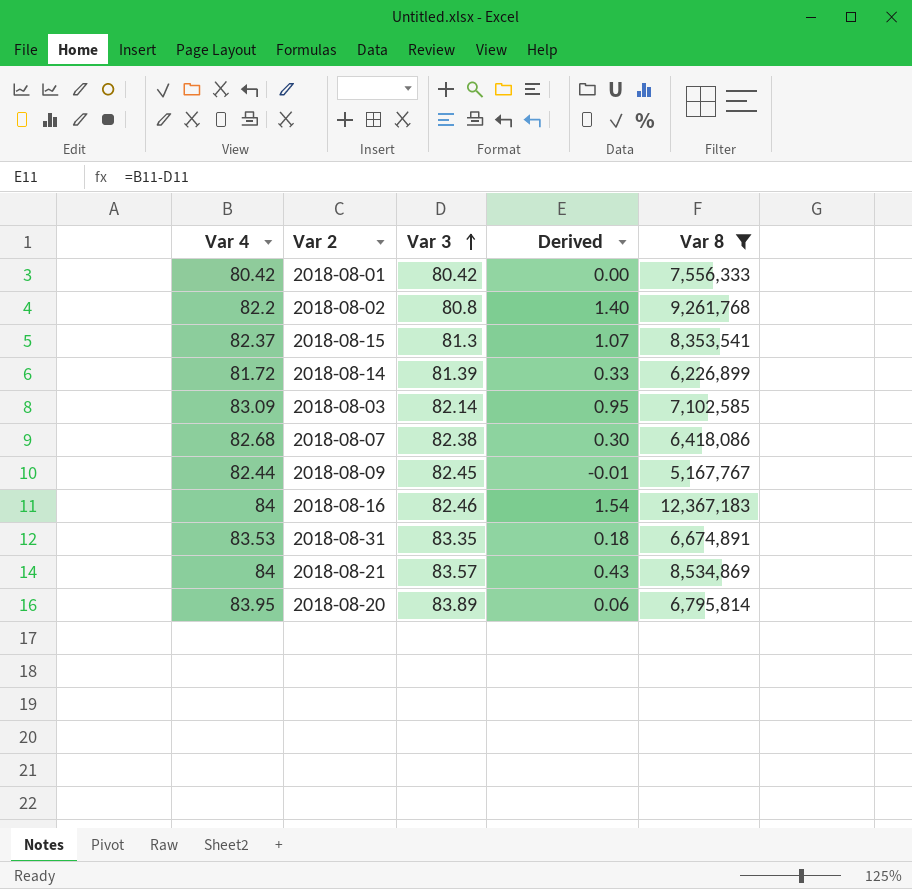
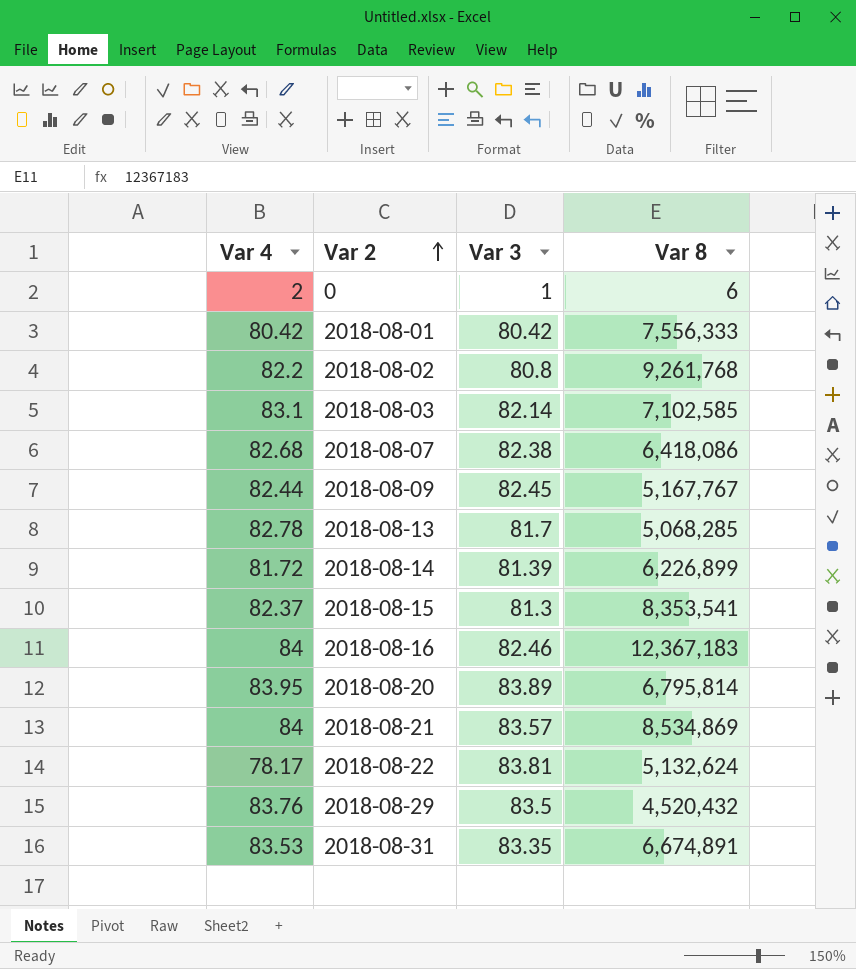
filter: Var 8 >= 5,167,767 -> none
row order: Var 3 ascending -> Var 2 ascending
column Derived | formula: [Var 4] - [Var 3] -> none
2018-08-03 | Var 4: 83.09 -> 83.1

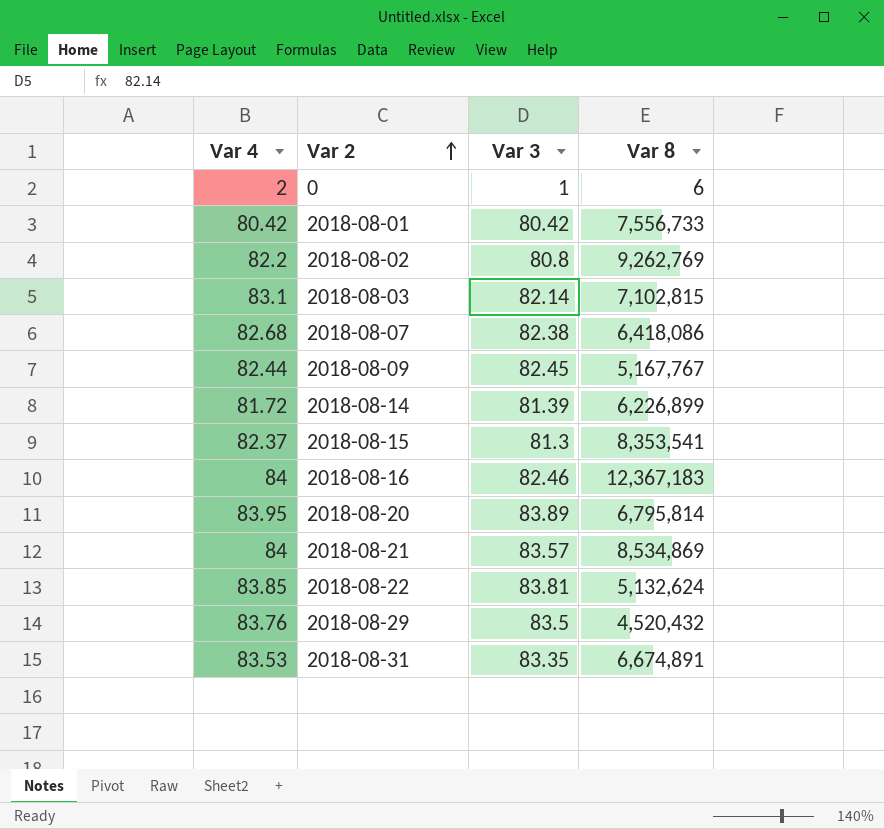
row 2018-08-13: 82.78 | 81.7 | 5,068,285 -> none
2018-08-01 | Var 8: 7,556,333 -> 7,556,733
2018-08-02 | Var 8: 9,261,768 -> 9,262,769
2018-08-03 | Var 8: 7,102,585 -> 7,102,815
2018-08-22 | Var 4: 78.17 -> 83.85

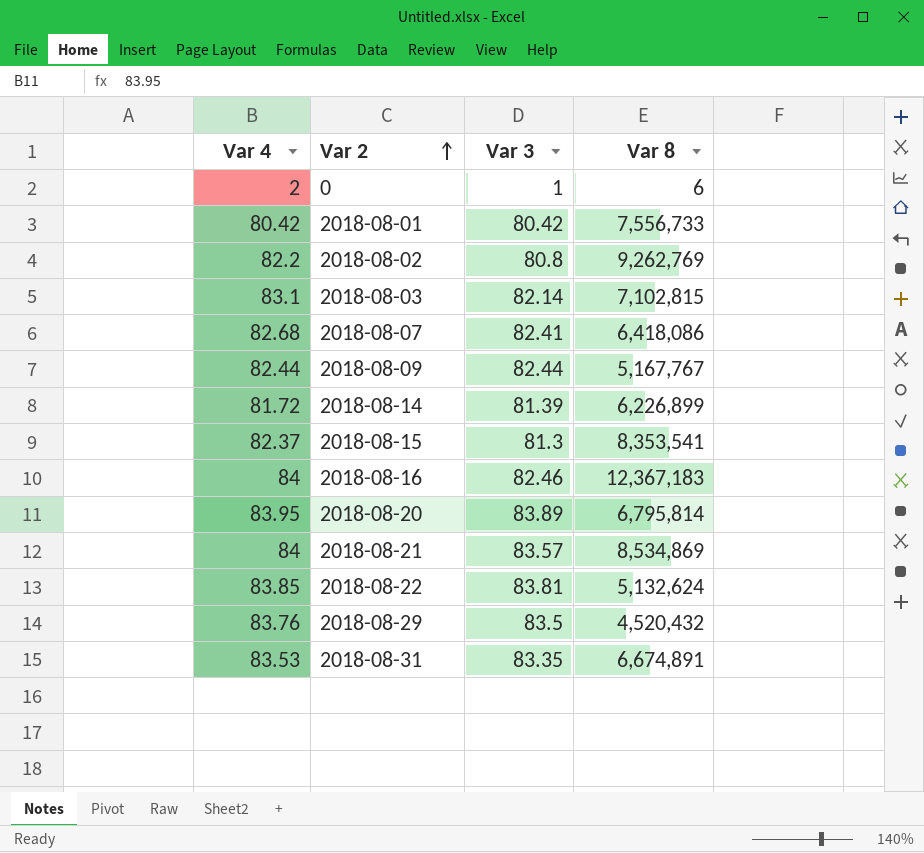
2018-08-07 | Var 3: 82.38 -> 82.41
2018-08-09 | Var 3: 82.45 -> 82.44

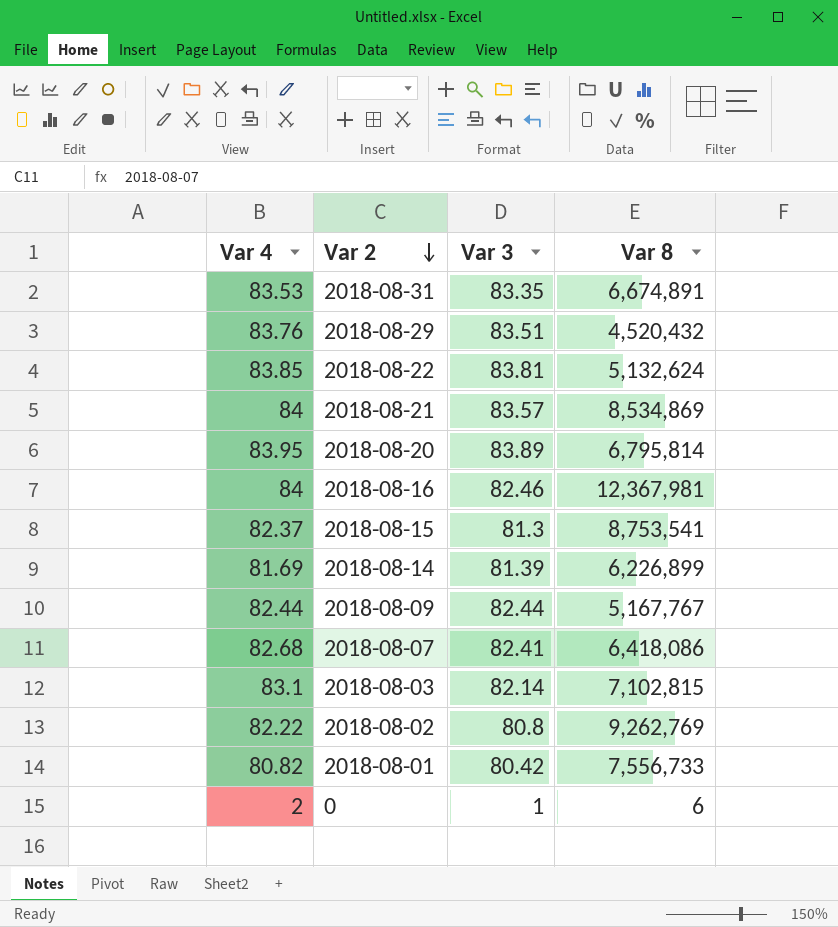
row order: Var 2 ascending -> Var 2 descending
2018-08-29 | Var 3: 83.5 -> 83.51
2018-08-16 | Var 8: 12,367,183 -> 12,367,981
2018-08-15 | Var 8: 8,353,541 -> 8,753,541
2018-08-14 | Var 4: 81.72 -> 81.69
2018-08-02 | Var 4: 82.2 -> 82.22
2018-08-01 | Var 4: 80.42 -> 80.82

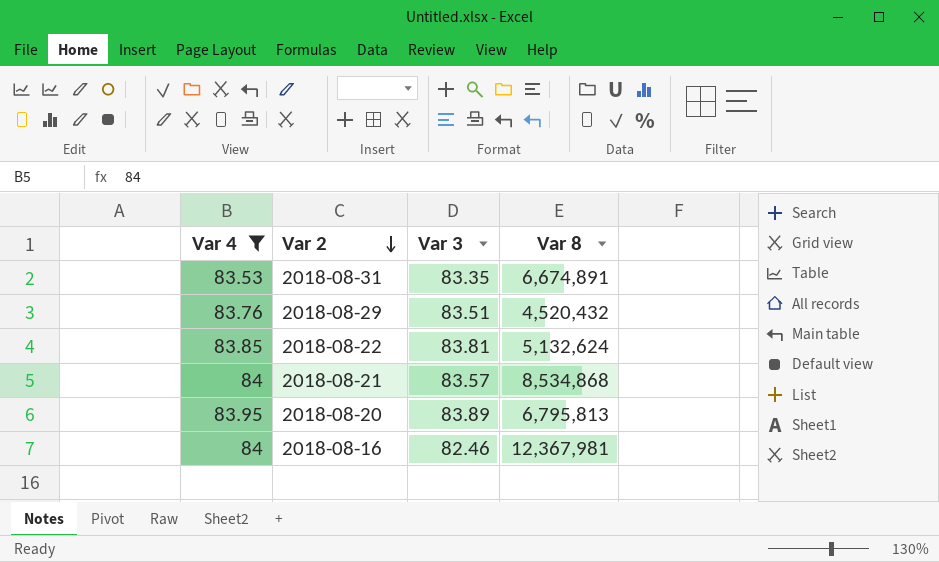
filter: none -> Var 4 >= 83.53
2018-08-21 | Var 8: 8,534,869 -> 8,534,868
2018-08-20 | Var 8: 6,795,814 -> 6,795,813

